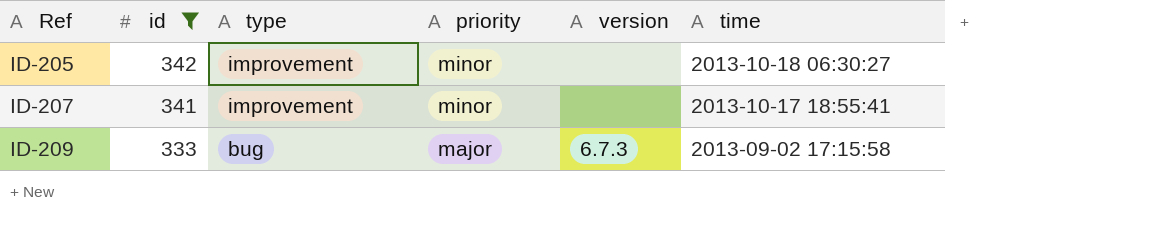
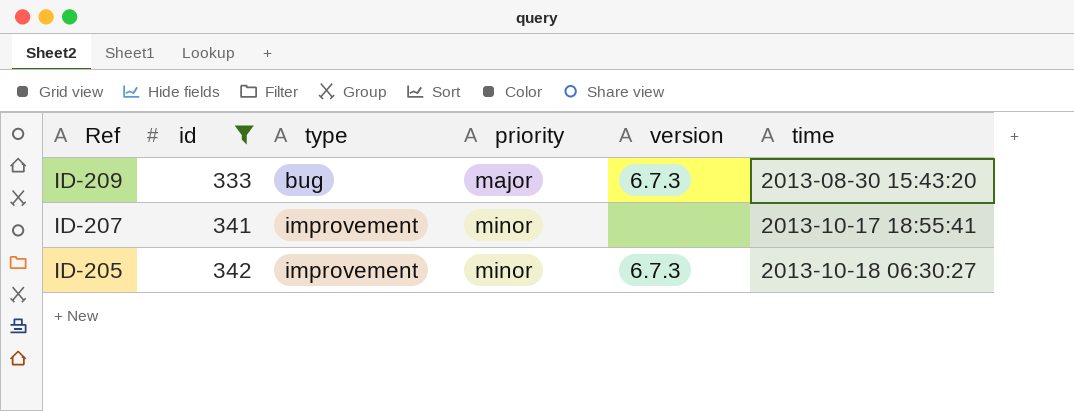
row order: Ref ascending -> Ref descending
ID-209 | time: 2013-09-02 17:15:58 -> 2013-08-30 15:43:20
ID-205 | version: none -> 6.7.3

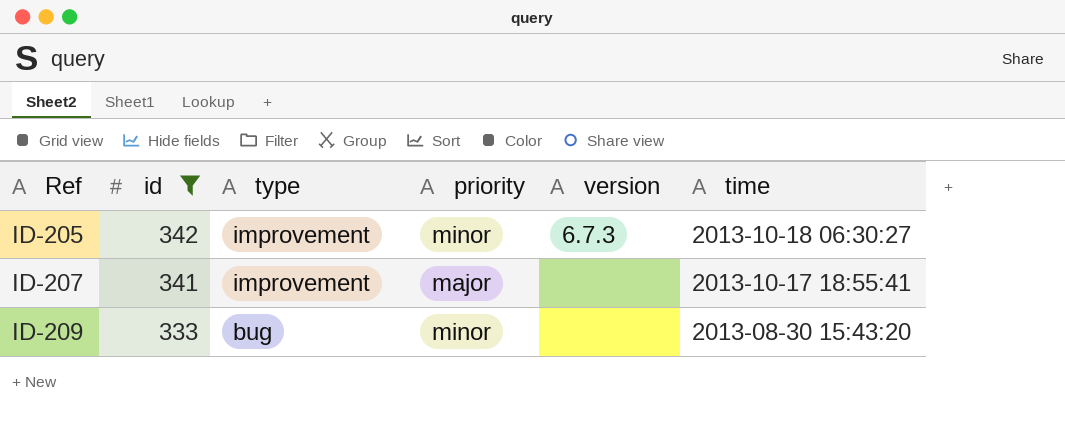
row order: Ref descending -> Ref ascending
ID-207 | priority: minor -> major
ID-209 | priority: major -> minor
ID-209 | version: 6.7.3 -> none

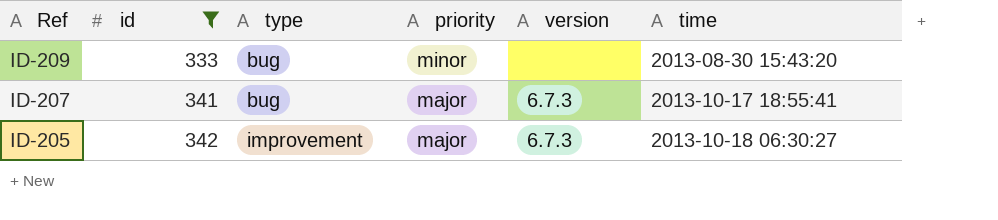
row order: Ref ascending -> Ref descending
ID-207 | type: improvement -> bug
ID-207 | version: none -> 6.7.3
ID-205 | priority: minor -> major

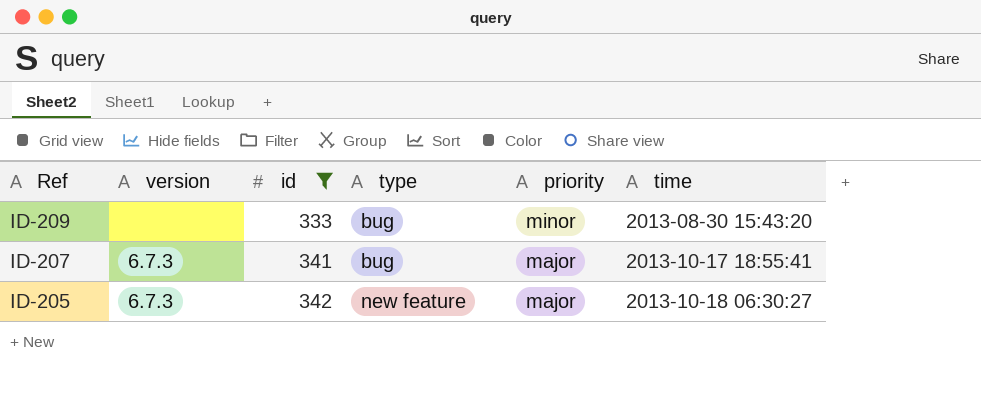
column version | position: 5 -> 2
ID-205 | type: improvement -> new feature

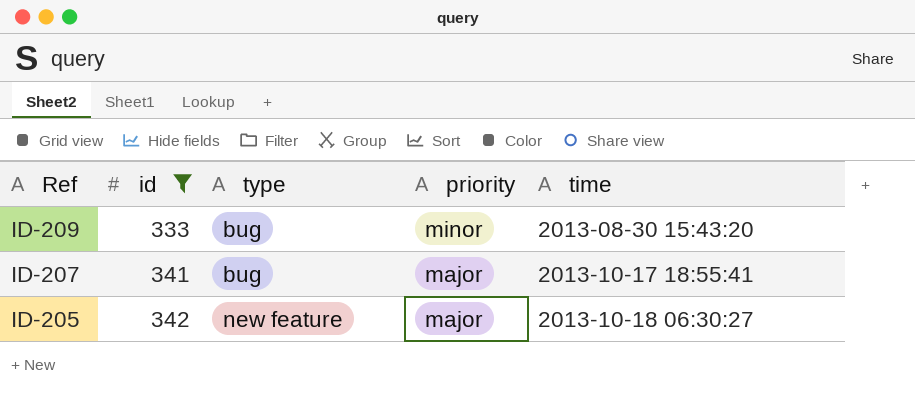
column version | position: 2 -> none

